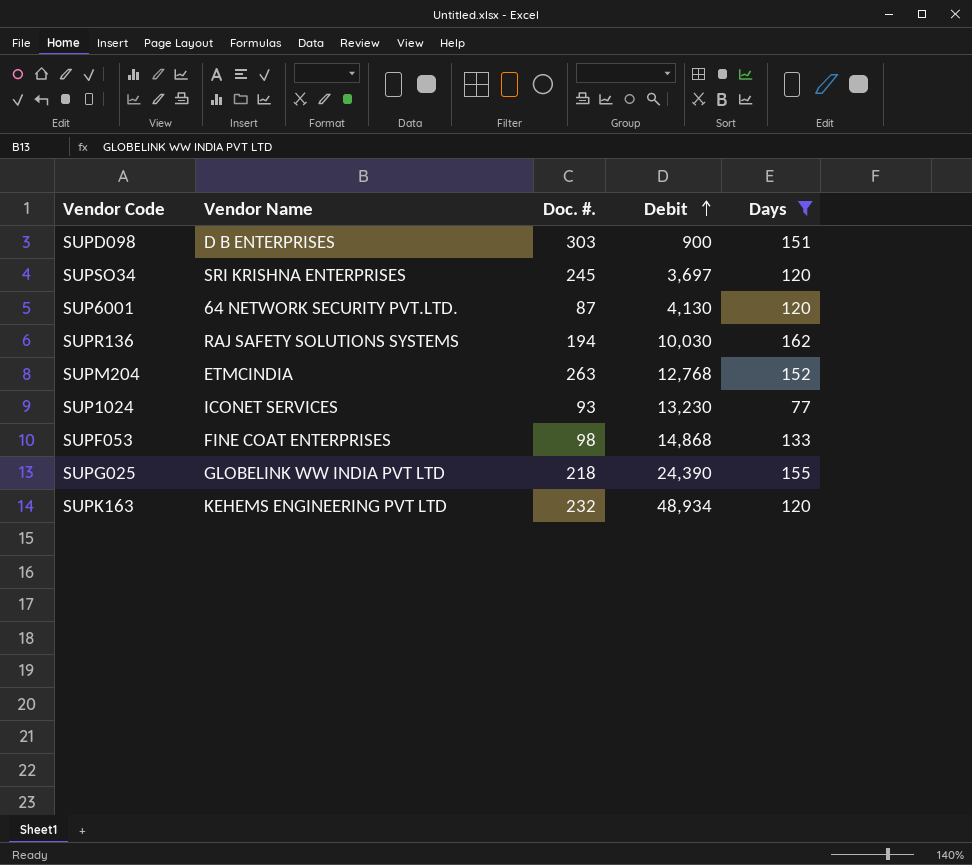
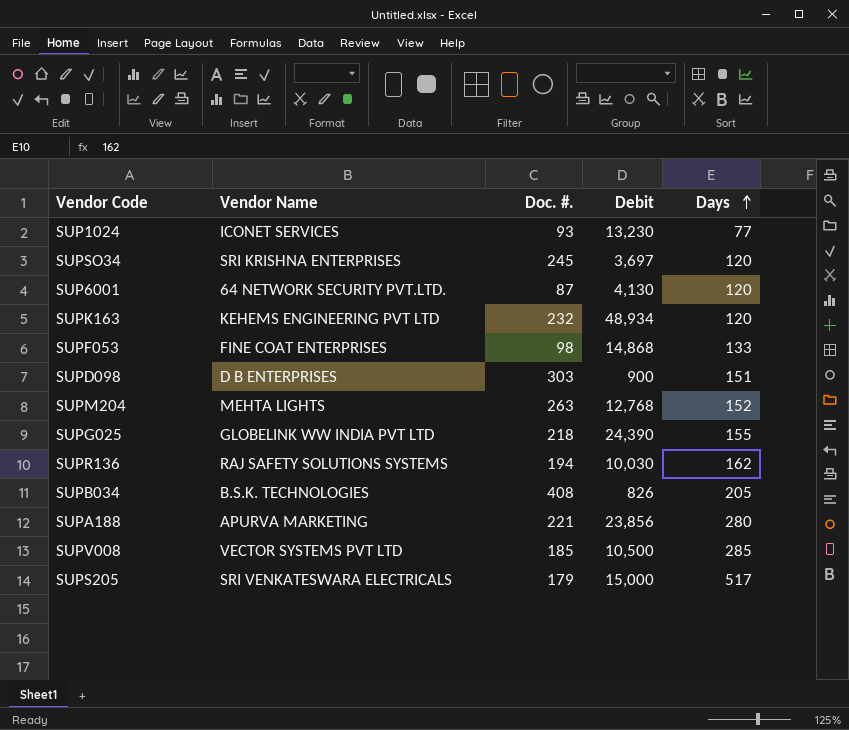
filter: Days <= 162 -> none
row order: Debit ascending -> Days ascending
SUPM204 | Vendor Name: ETMCINDIA -> MEHTA LIGHTS

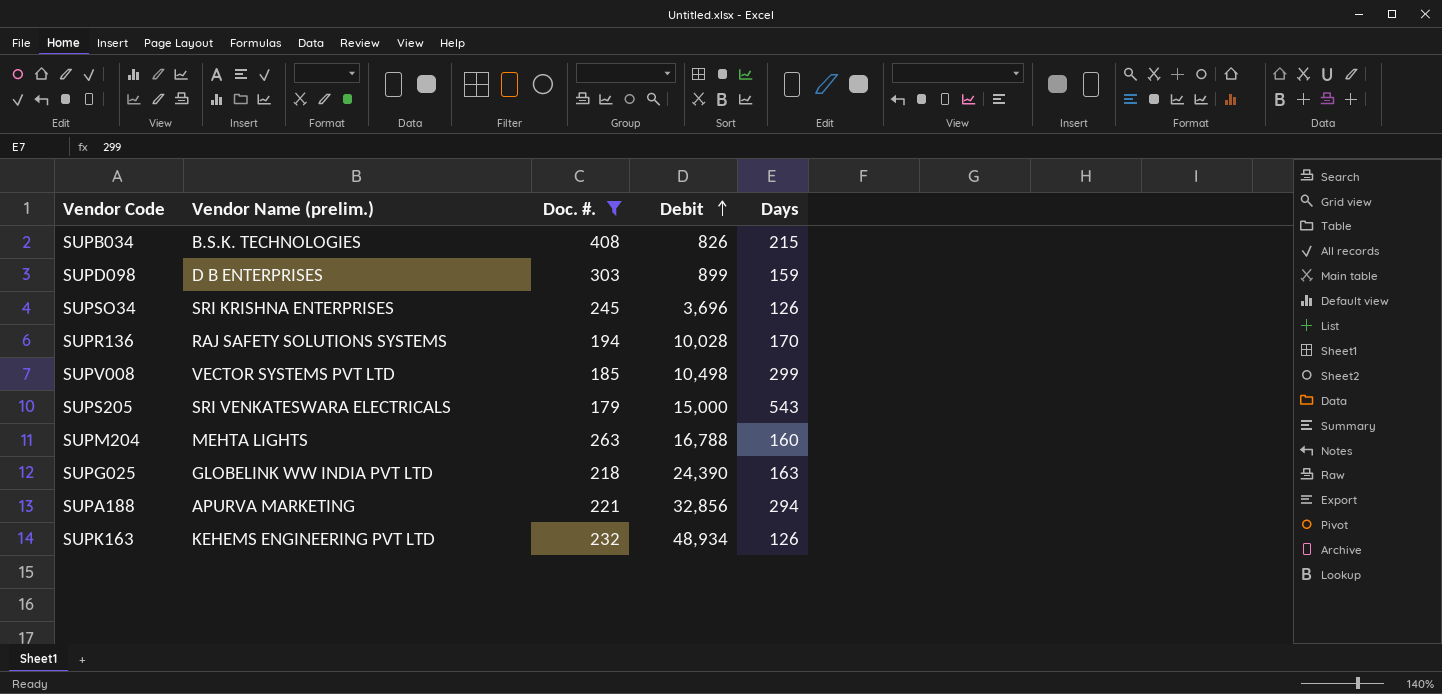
filter: none -> Doc. #. >= 179
row order: Days ascending -> Debit ascending
column name: Vendor Name -> Vendor Name (prelim.)
SUPB034 | Days: 205 -> 215
SUPD098 | Debit: 900 -> 899
SUPD098 | Days: 151 -> 159
SUPSO34 | Debit: 3,697 -> 3,696
SUPSO34 | Days: 120 -> 126
SUPR136 | Debit: 10,030 -> 10,028
SUPR136 | Days: 162 -> 170
SUPV008 | Debit: 10,500 -> 10,498
SUPV008 | Days: 285 -> 299
SUPS205 | Days: 517 -> 543
SUPM204 | Debit: 12,768 -> 16,788
SUPM204 | Days: 152 -> 160
SUPG025 | Days: 155 -> 163
SUPA188 | Debit: 23,856 -> 32,856
SUPA188 | Days: 280 -> 294
SUPK163 | Days: 120 -> 126

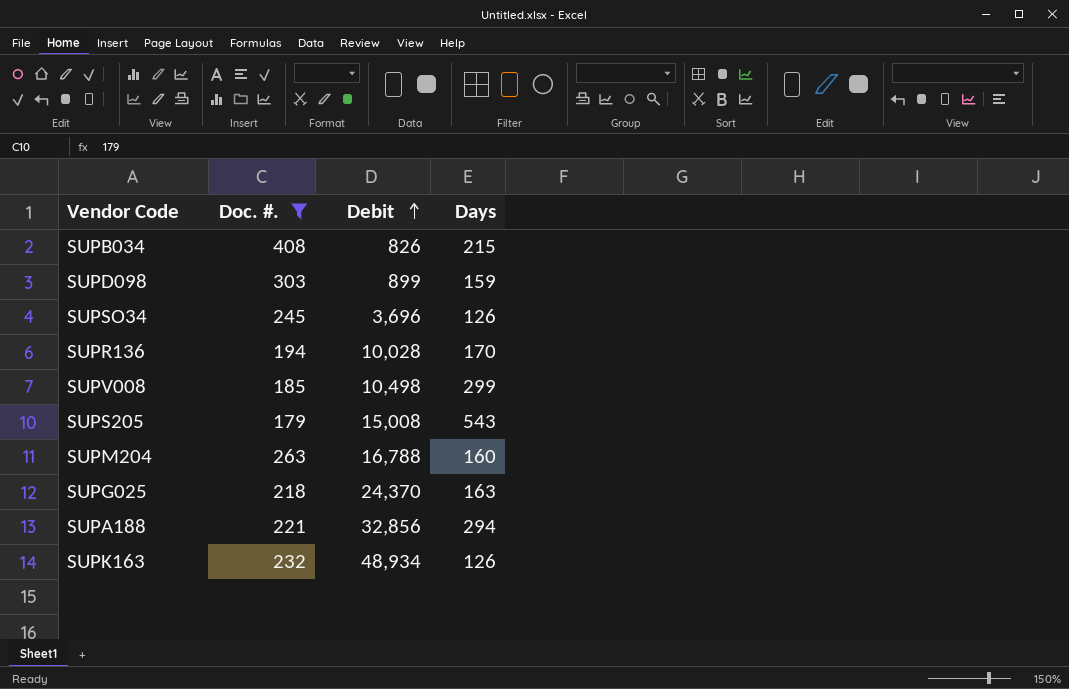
column Vendor Name (prelim.) | position: 2 -> none
SUPS205 | Debit: 15,000 -> 15,008
SUPG025 | Debit: 24,390 -> 24,370

